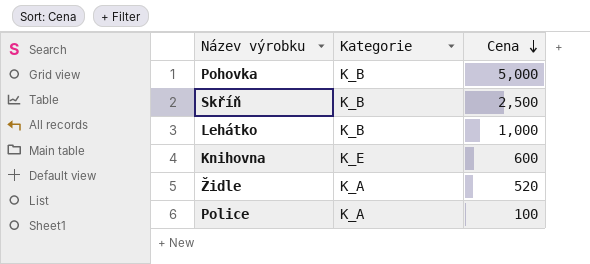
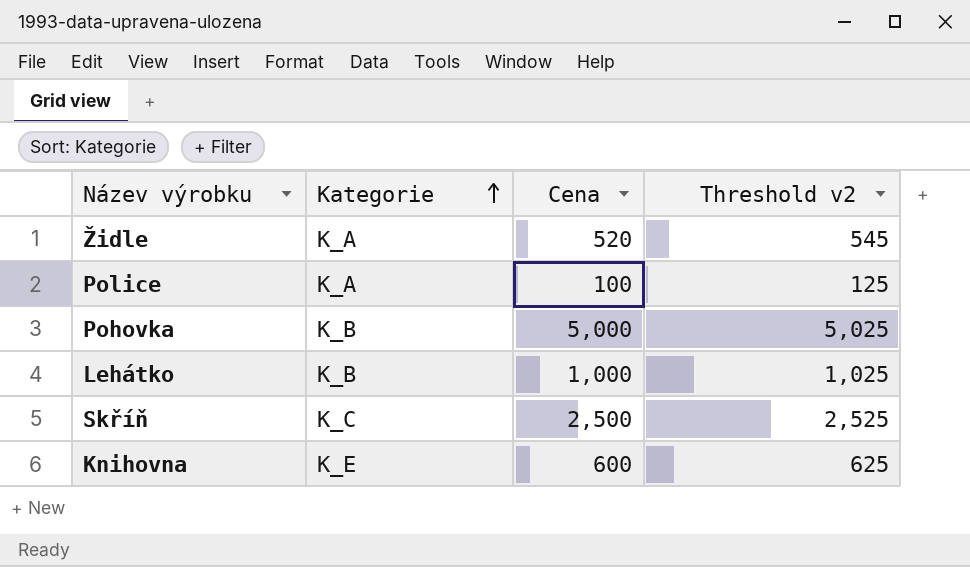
row order: Cena descending -> Kategorie ascending
column Threshold v2 | formula: none -> [Cena] + 25
Skříň | Kategorie: K_B -> K_C

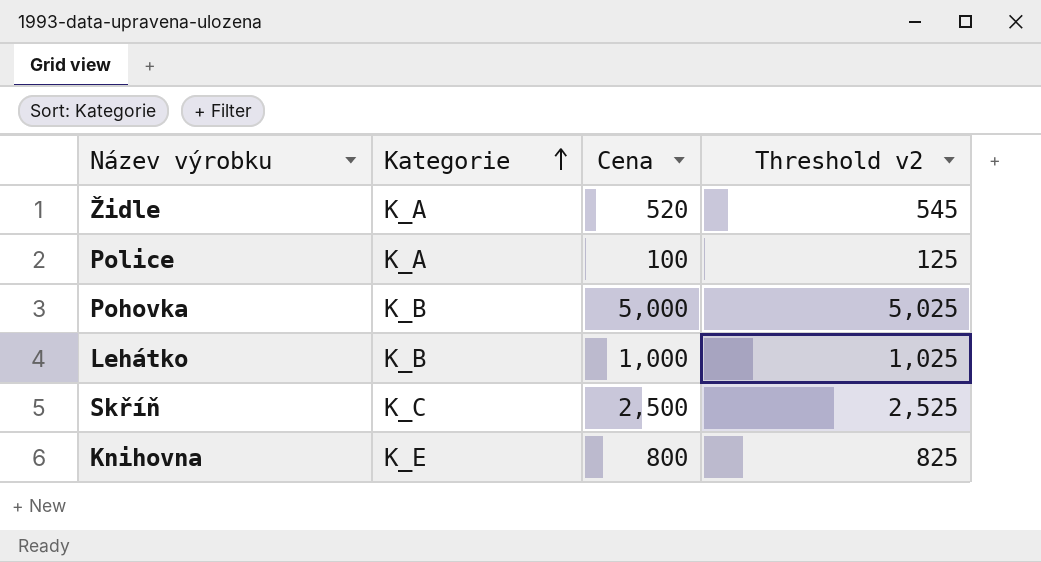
Knihovna | Cena: 600 -> 800
Knihovna | Threshold v2: 625 -> 825

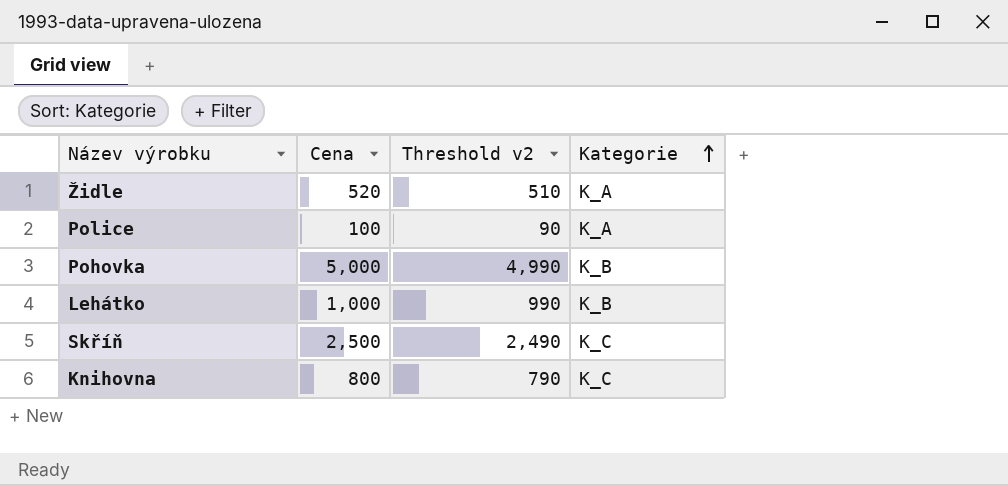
column Threshold v2 | formula: [Cena] + 25 -> [Cena] - 10
column Kategorie | position: 2 -> 4
Knihovna | Kategorie: K_E -> K_C

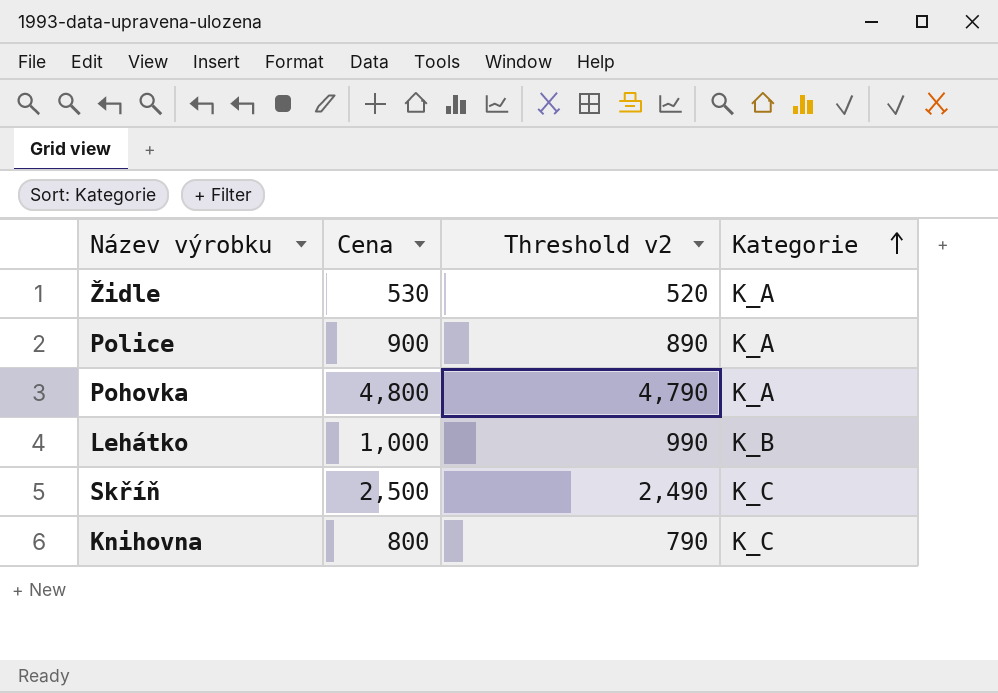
Židle | Cena: 520 -> 530
Židle | Threshold v2: 510 -> 520
Police | Cena: 100 -> 900
Police | Threshold v2: 90 -> 890
Pohovka | Cena: 5,000 -> 4,800
Pohovka | Threshold v2: 4,990 -> 4,790
Pohovka | Kategorie: K_B -> K_A

